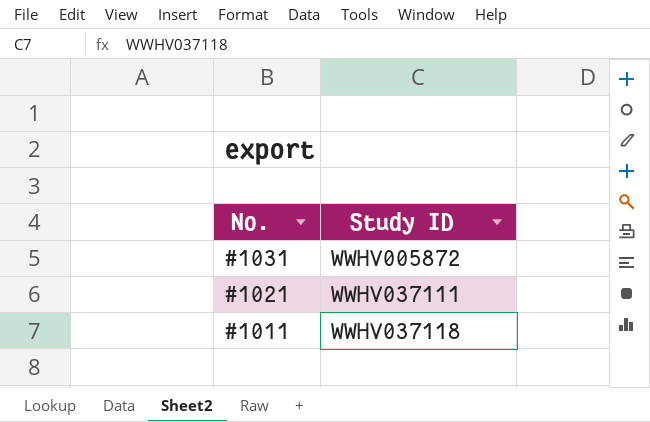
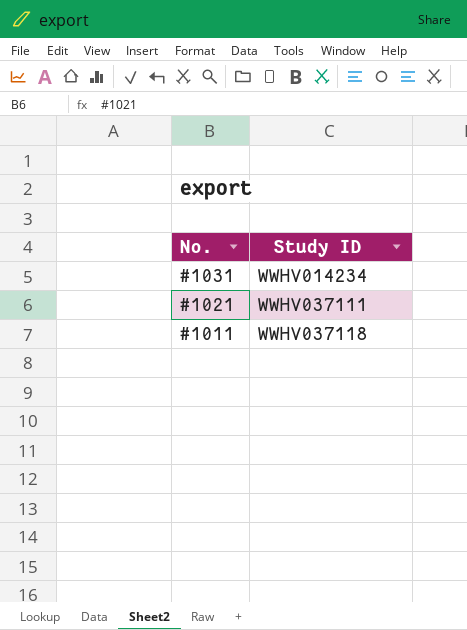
#1031 | Study ID: WWHV005872 -> WWHV014234

